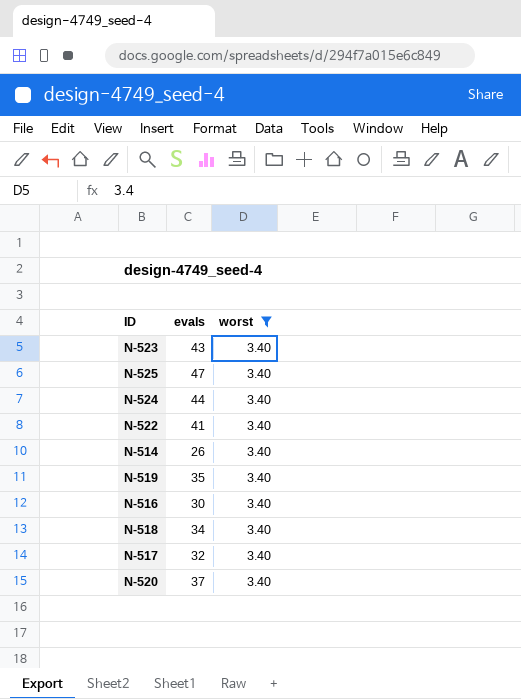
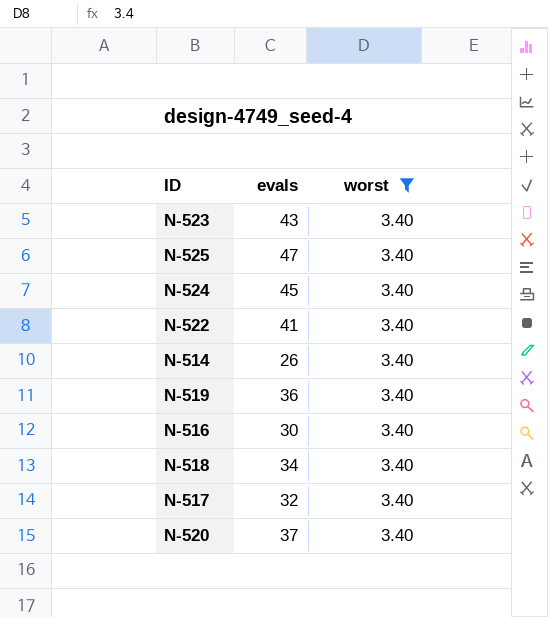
N-524 | evals: 44 -> 45
N-519 | evals: 35 -> 36

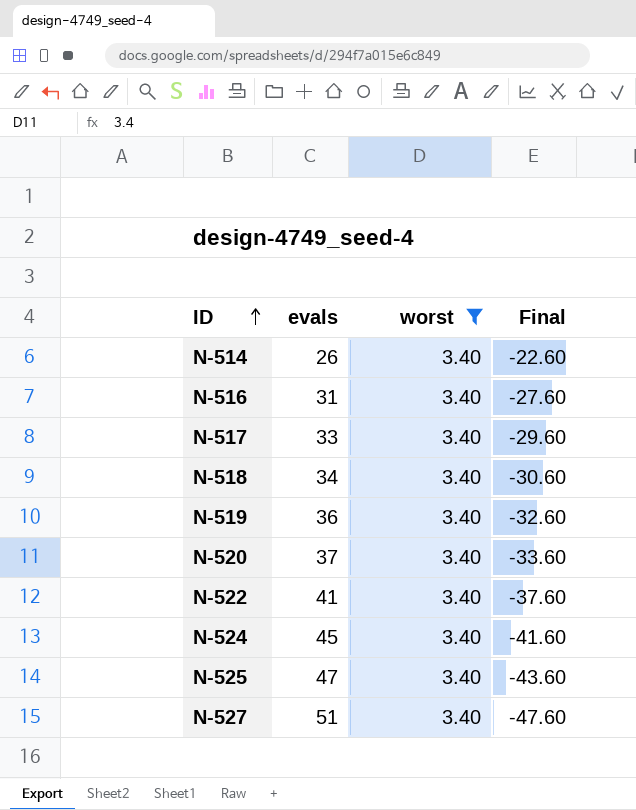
row order: none -> ID ascending
column Final | formula: none -> [worst] - [evals]
row N-523: 43 | 3.40 -> none
N-516 | evals: 30 -> 31
N-517 | evals: 32 -> 33
row N-527: none -> 51 | 3.40 | -47.60

